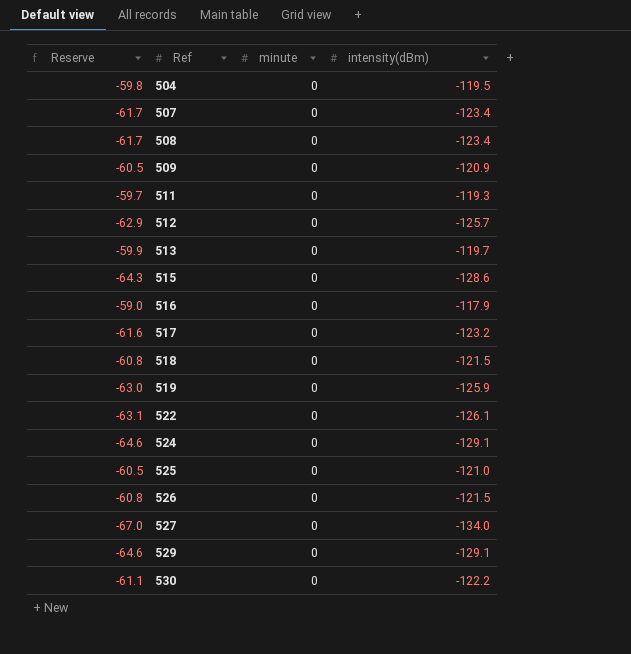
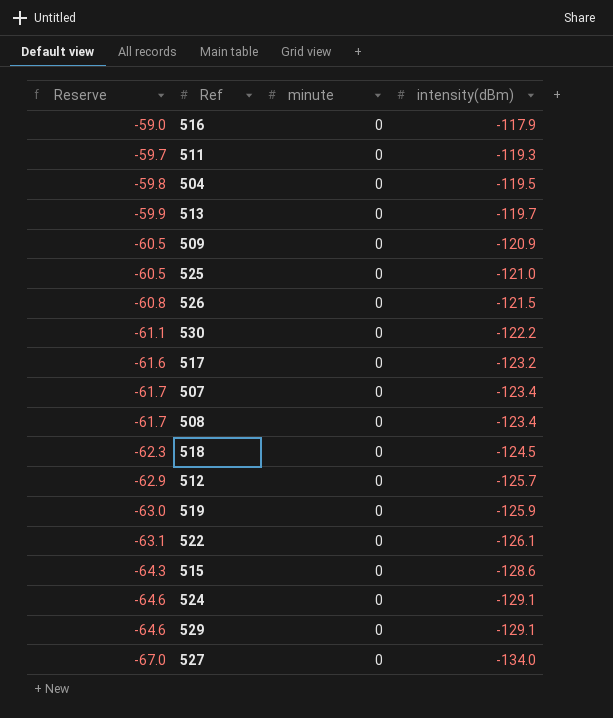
row order: Ref ascending -> Reserve descending
518 | Reserve: -60.8 -> -62.3
518 | intensity(dBm): -121.5 -> -124.5

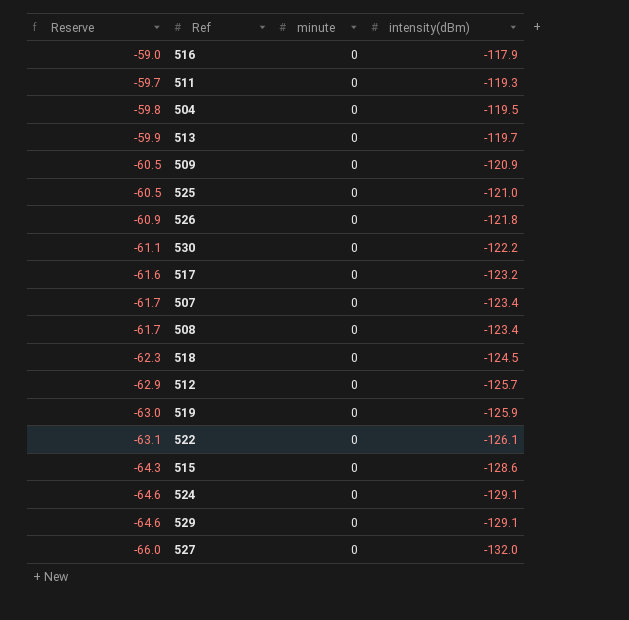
526 | Reserve: -60.8 -> -60.9
526 | intensity(dBm): -121.5 -> -121.8
527 | Reserve: -67.0 -> -66.0
527 | intensity(dBm): -134.0 -> -132.0

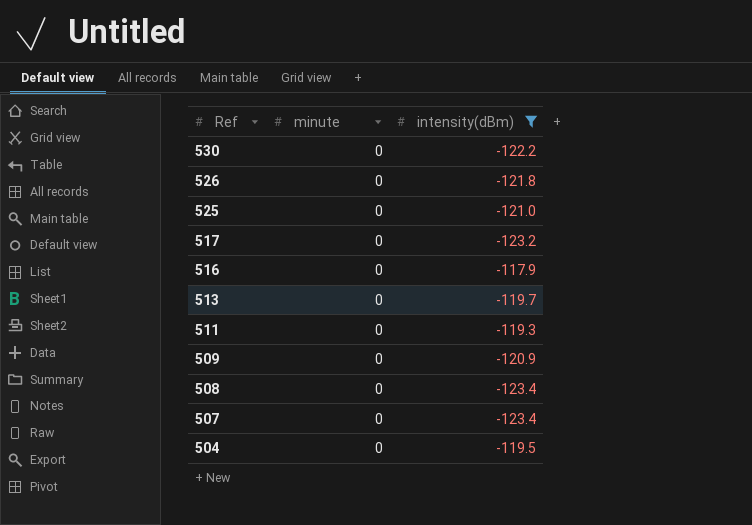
filter: none -> intensity(dBm) >= -123.4
row order: Reserve descending -> Ref descending
column Reserve | formula: [intensity(dBm)] * 0.5 -> none

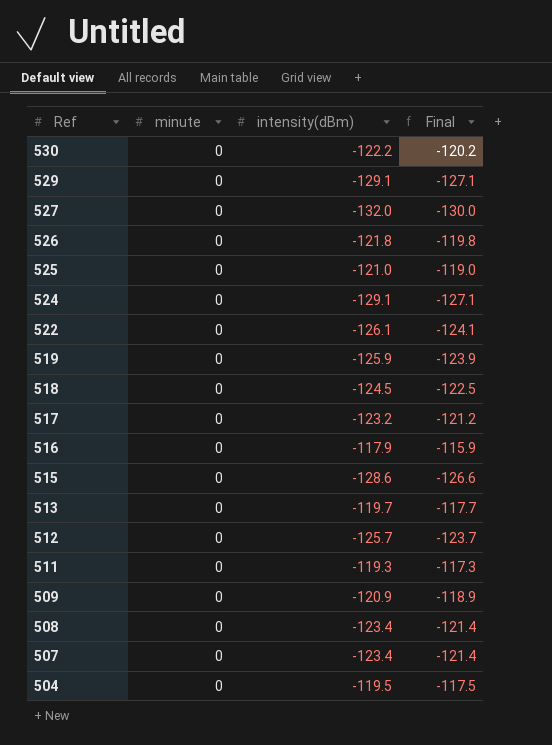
filter: intensity(dBm) >= -123.4 -> none
column Final | formula: none -> [intensity(dBm)] + 2

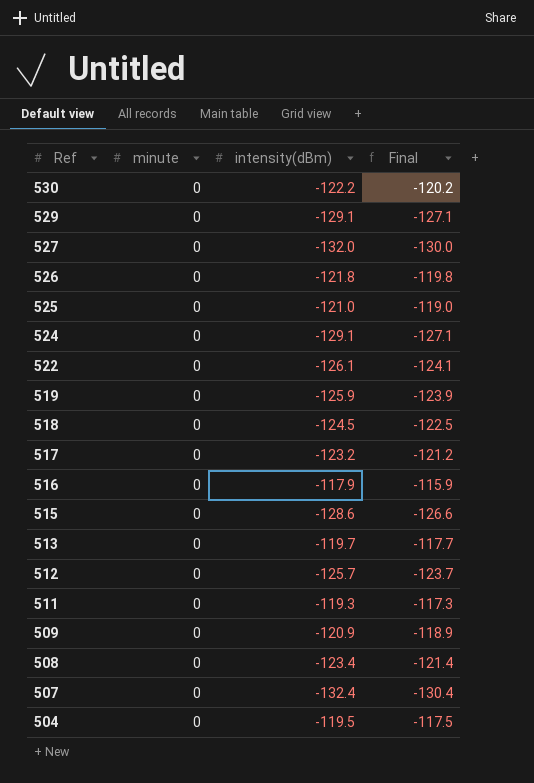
507 | intensity(dBm): -123.4 -> -132.4
507 | Final: -121.4 -> -130.4

